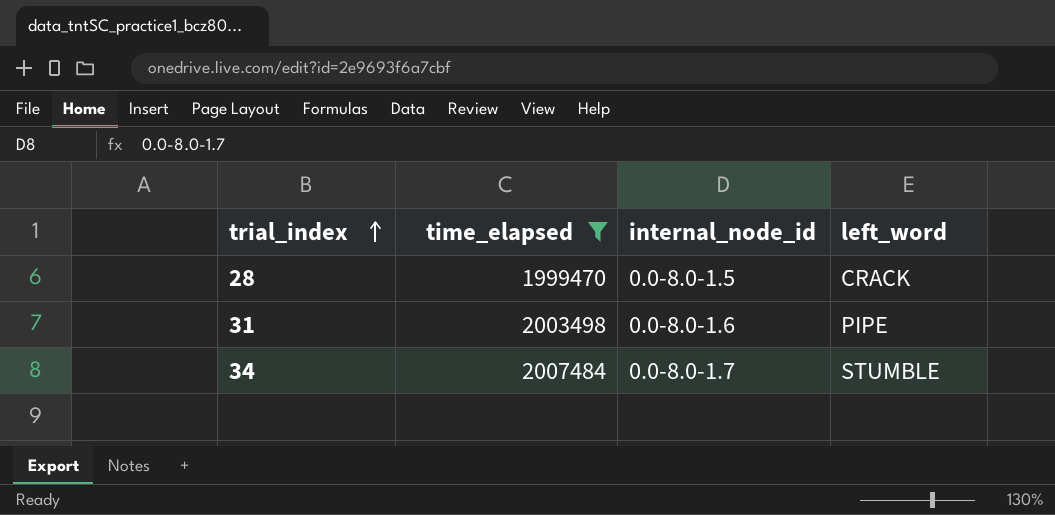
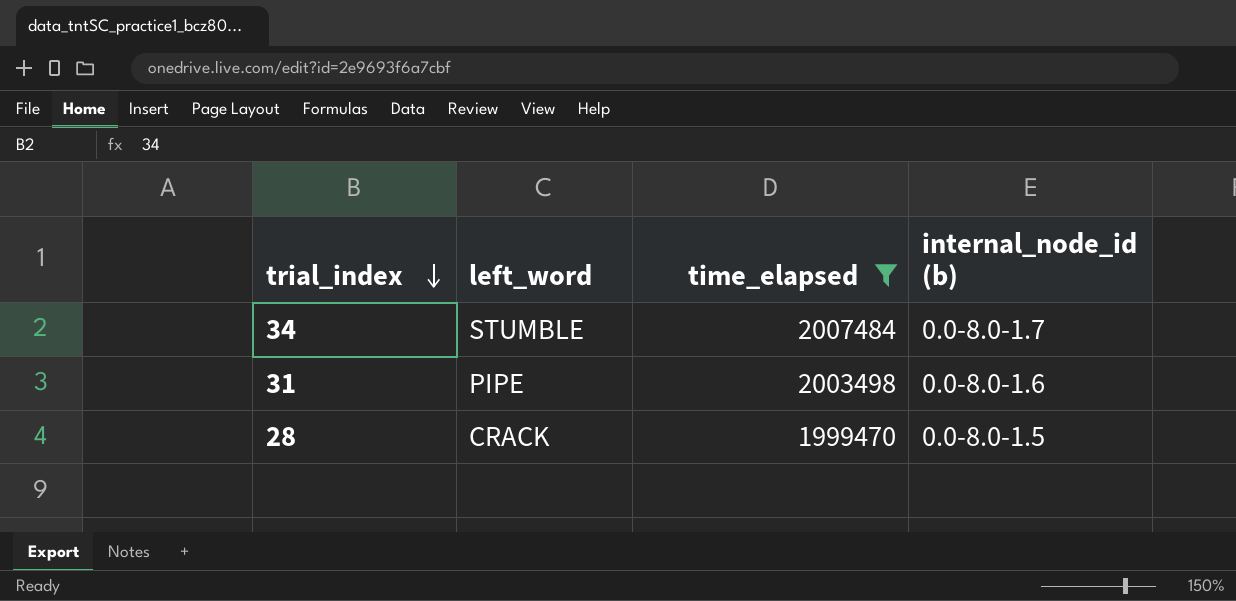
row order: trial_index ascending -> trial_index descending
column left_word | position: 4 -> 2
column name: internal_node_id -> internal_node_id (b)

